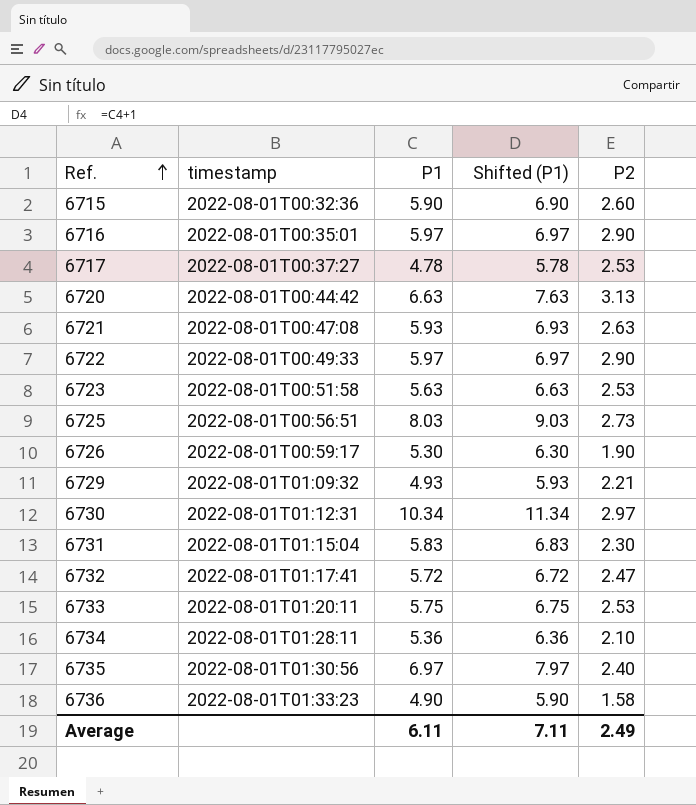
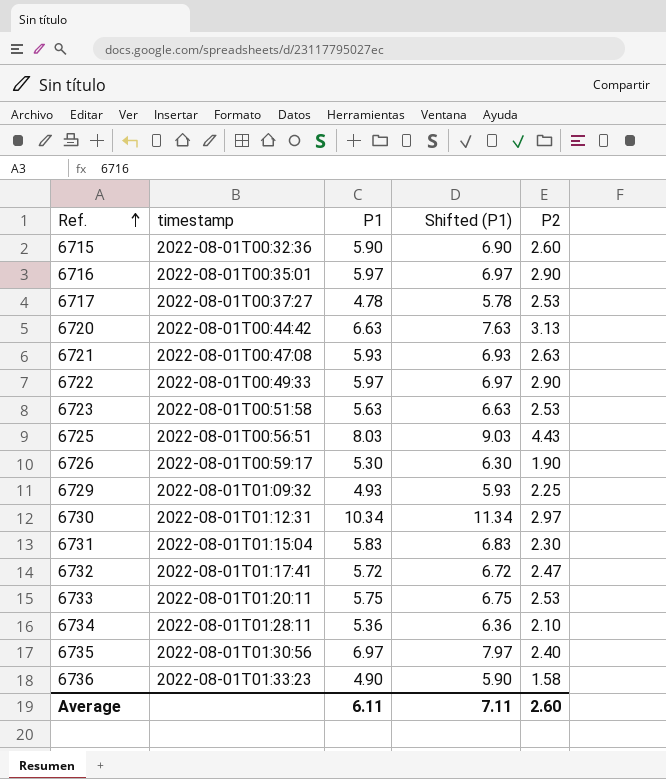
6725 | P2: 2.73 -> 4.43
6729 | P2: 2.21 -> 2.25
Average | P2: 2.49 -> 2.60

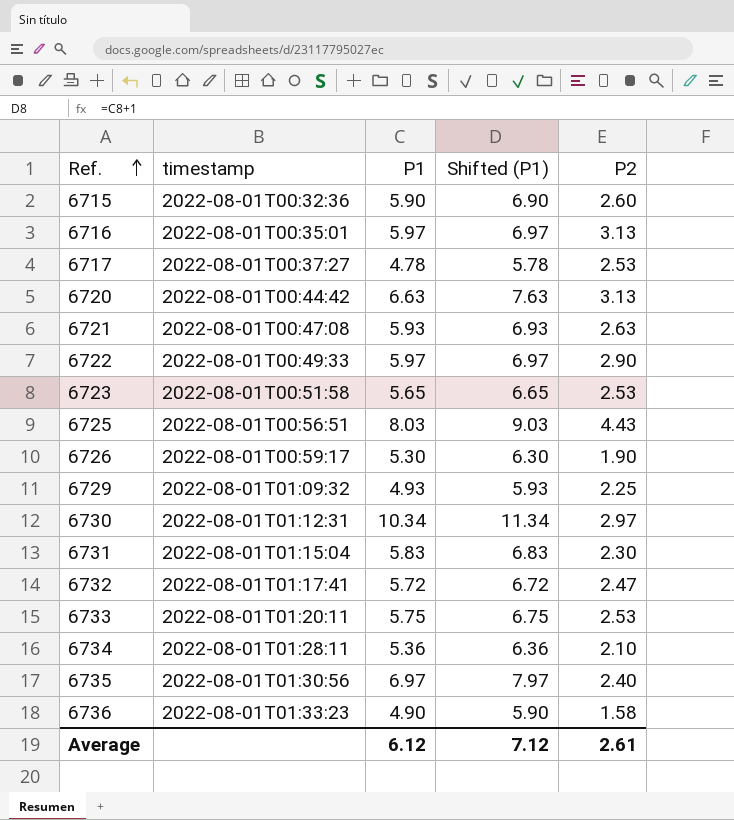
6716 | P2: 2.90 -> 3.13
6723 | P1: 5.63 -> 5.65
6723 | Shifted (P1): 6.63 -> 6.65
Average | P1: 6.11 -> 6.12
Average | Shifted (P1): 7.11 -> 7.12
Average | P2: 2.60 -> 2.61

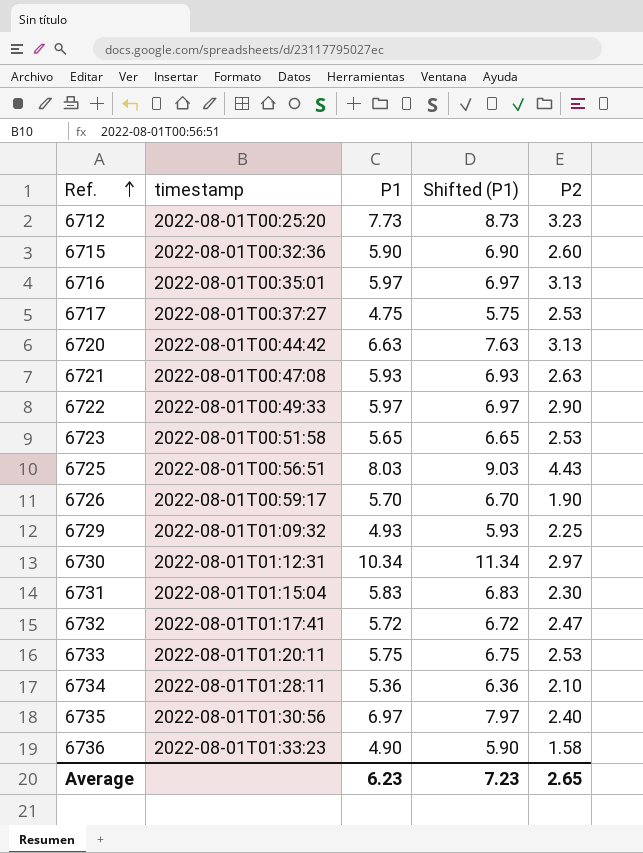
row 6712: none -> 2022-08-01T00:25:20 | 7.73 | 8.73 | 3.23
6717 | P1: 4.78 -> 4.75
6717 | Shifted (P1): 5.78 -> 5.75
6726 | P1: 5.30 -> 5.70
6726 | Shifted (P1): 6.30 -> 6.70
Average | P1: 6.12 -> 6.23
Average | Shifted (P1): 7.12 -> 7.23
Average | P2: 2.61 -> 2.65

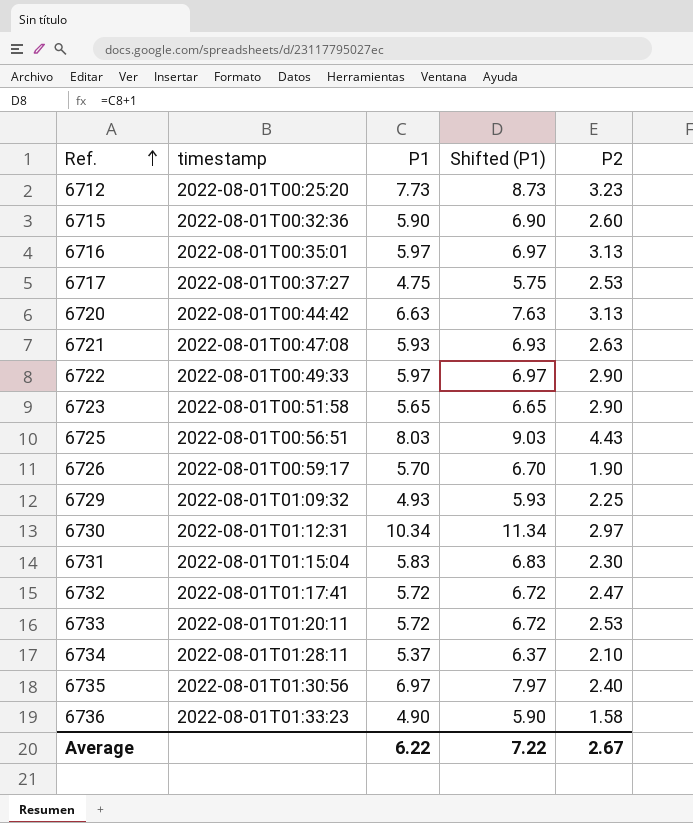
6723 | P2: 2.53 -> 2.90
6733 | P1: 5.75 -> 5.72
6733 | Shifted (P1): 6.75 -> 6.72
6734 | P1: 5.36 -> 5.37
6734 | Shifted (P1): 6.36 -> 6.37
Average | P1: 6.23 -> 6.22
Average | Shifted (P1): 7.23 -> 7.22
Average | P2: 2.65 -> 2.67

